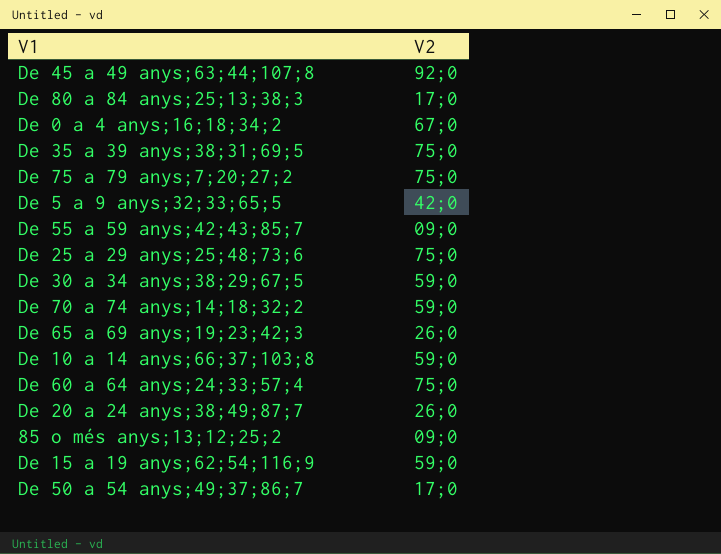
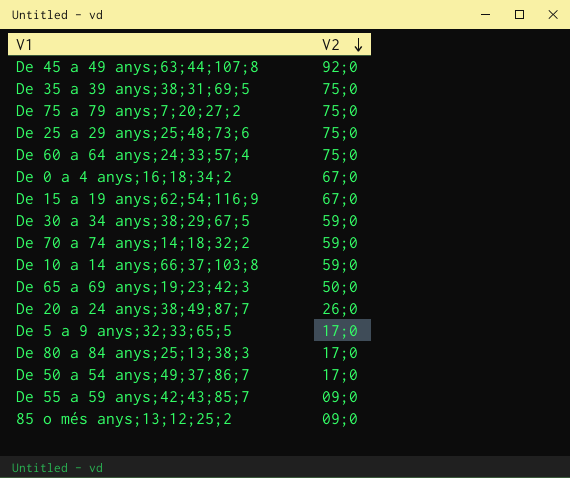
row order: none -> V2 descending
De 15 a 19 anys;62;54;116;9 | V2: 59;0 -> 67;0
De 65 a 69 anys;19;23;42;3 | V2: 26;0 -> 50;0
De 5 a 9 anys;32;33;65;5 | V2: 42;0 -> 17;0

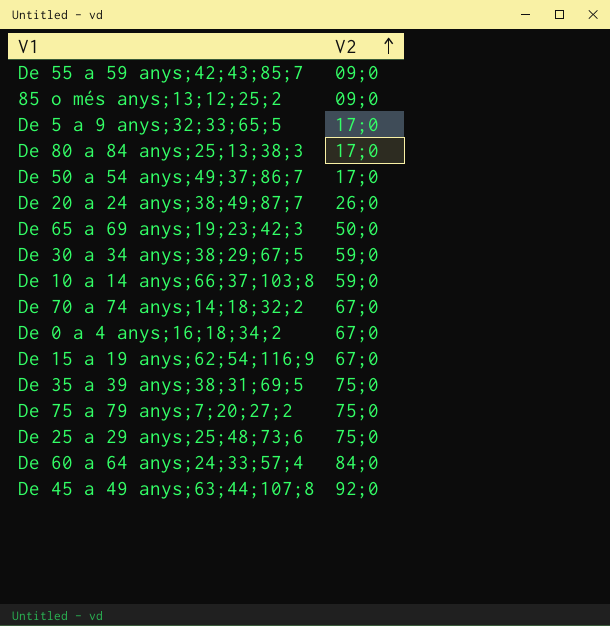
row order: V2 descending -> V2 ascending
De 70 a 74 anys;14;18;32;2 | V2: 59;0 -> 67;0
De 60 a 64 anys;24;33;57;4 | V2: 75;0 -> 84;0

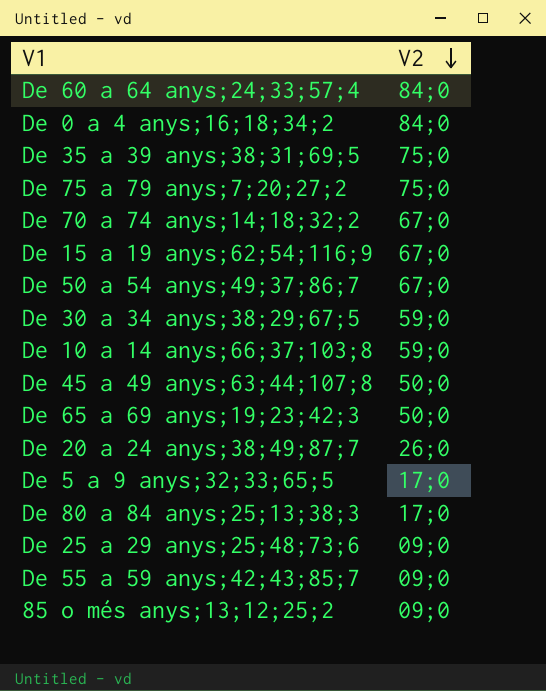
row order: V2 ascending -> V2 descending
De 0 a 4 anys;16;18;34;2 | V2: 67;0 -> 84;0
De 50 a 54 anys;49;37;86;7 | V2: 17;0 -> 67;0
De 45 a 49 anys;63;44;107;8 | V2: 92;0 -> 50;0
De 25 a 29 anys;25;48;73;6 | V2: 75;0 -> 09;0

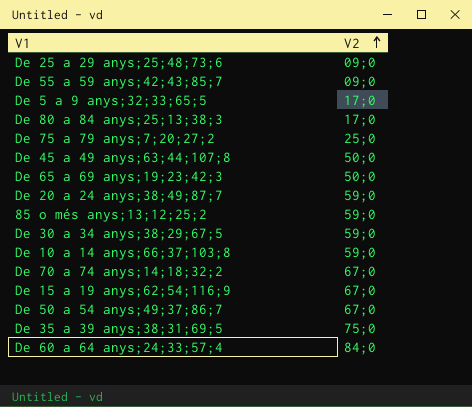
row order: V2 descending -> V2 ascending
row De 0 a 4 anys;16;18;34;2: 84;0 -> none
De 75 a 79 anys;7;20;27;2 | V2: 75;0 -> 25;0
De 20 a 24 anys;38;49;87;7 | V2: 26;0 -> 59;0
85 o més anys;13;12;25;2 | V2: 09;0 -> 59;0

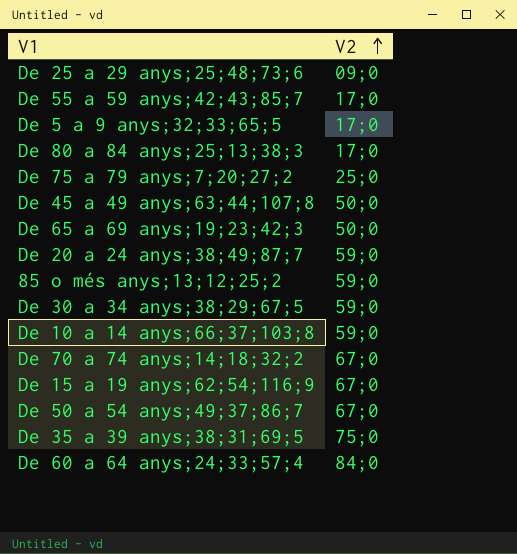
De 55 a 59 anys;42;43;85;7 | V2: 09;0 -> 17;0

